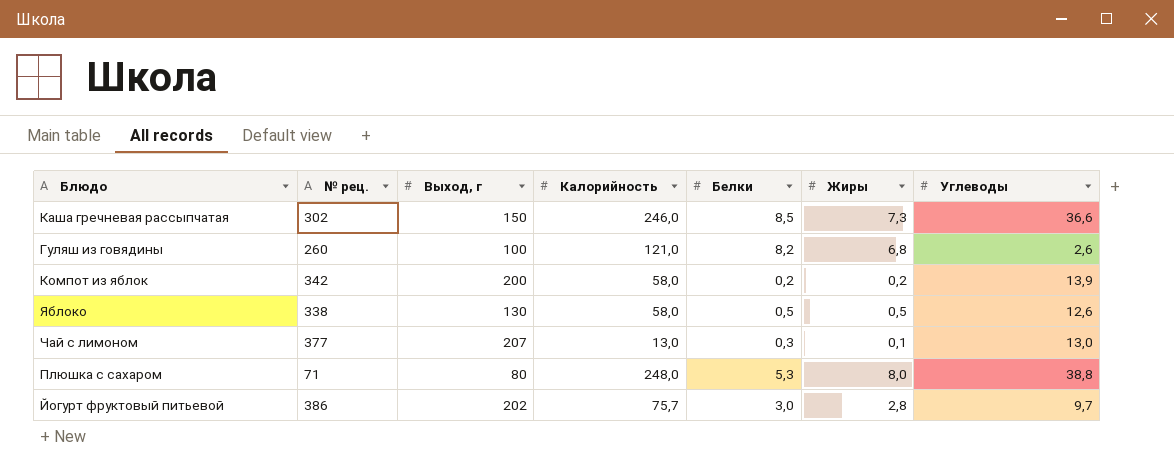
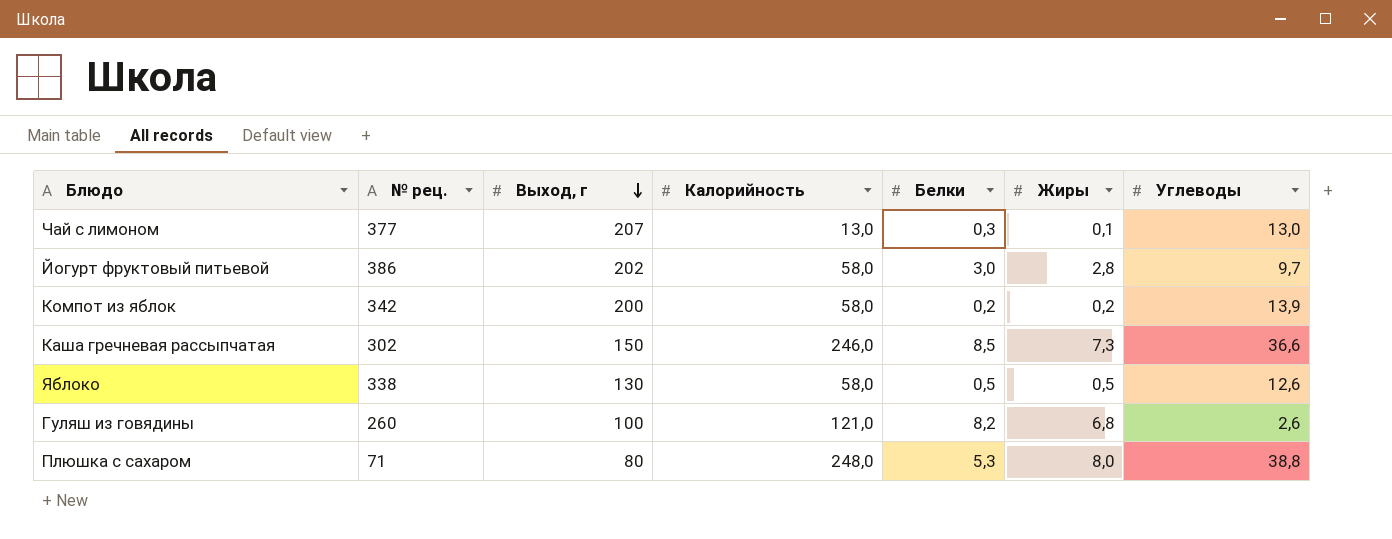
row order: none -> Выход, г descending
Йогурт фруктовый питьевой | Калорийность: 75,7 -> 58,0

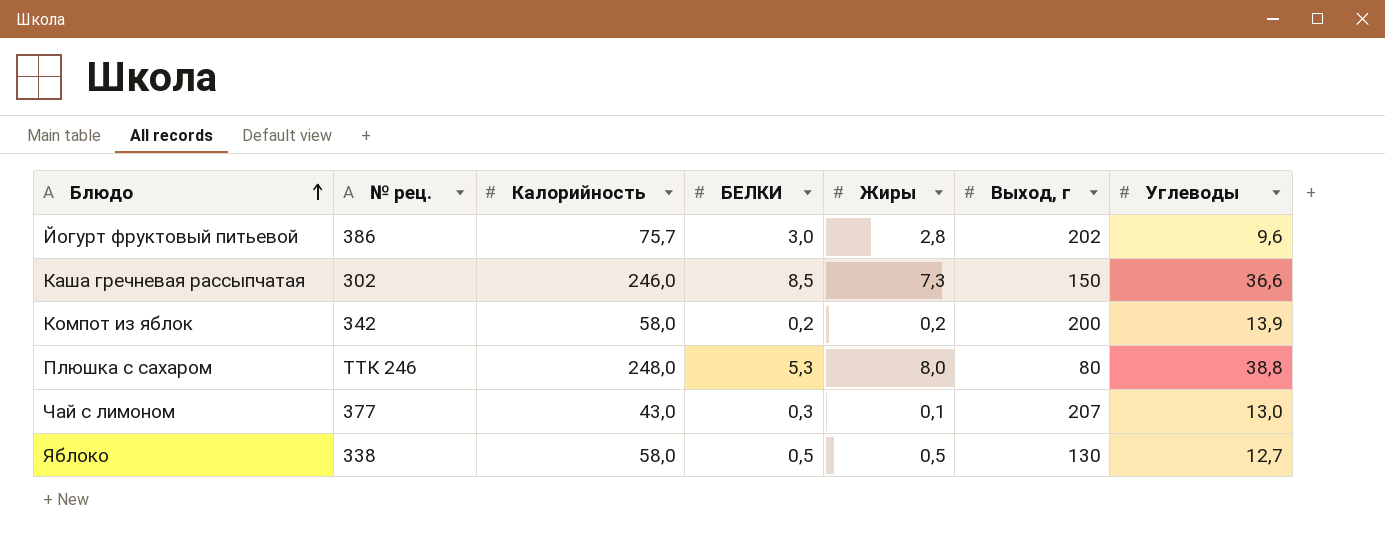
row order: Выход, г descending -> Блюдо ascending
column name: Белки -> БЕЛКИ
column Выход, г | position: 3 -> 6
row Гуляш из говядины: 260 | 100 | 121,0 | 8,2 | 6,8 | 2,6 -> none
Йогурт фруктовый питьевой | Калорийность: 58,0 -> 75,7
Йогурт фруктовый питьевой | Углеводы: 9,7 -> 9,6
Плюшка с сахаром | № рец.: 71 -> ТТК 246
Чай с лимоном | Калорийность: 13,0 -> 43,0
Яблоко | Углеводы: 12,6 -> 12,7

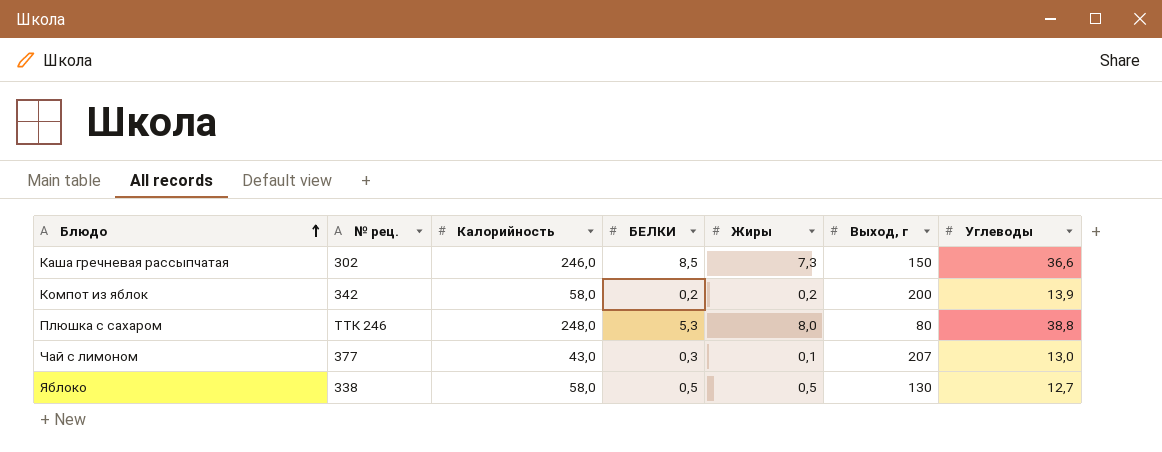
row Йогурт фруктовый питьевой: 386 | 75,7 | 3,0 | 2,8 | 202 | 9,6 -> none

